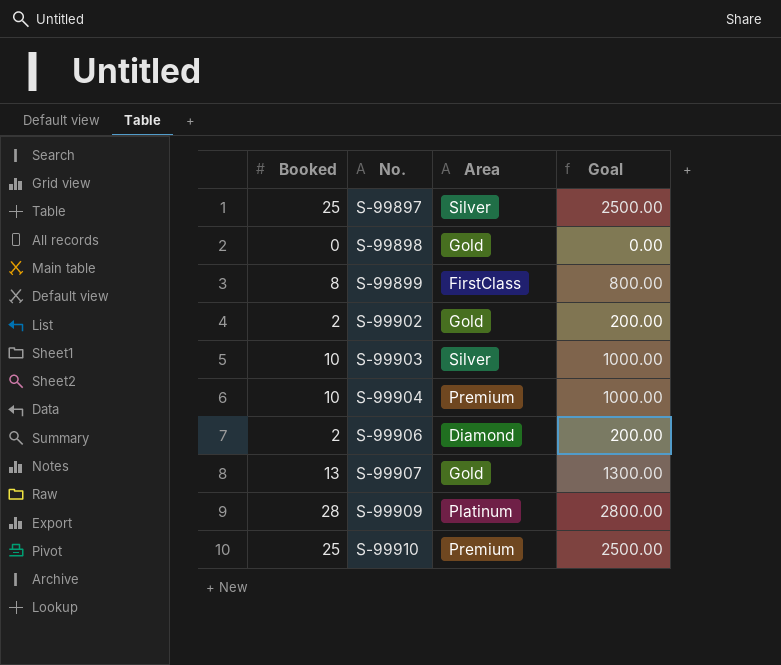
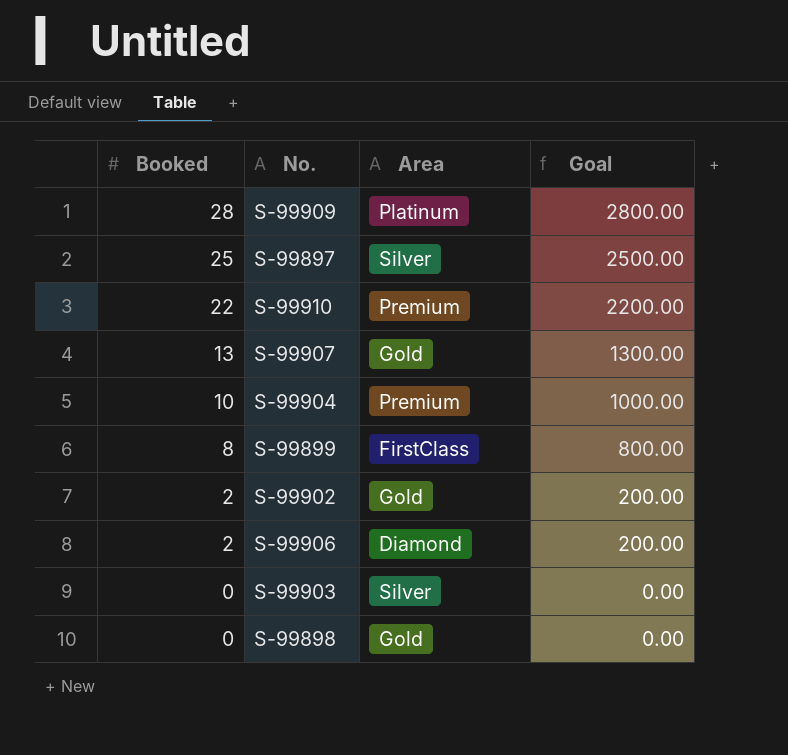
row order: No. ascending -> Booked descending
S-99910 | Booked: 25 -> 22
S-99910 | Goal: 2500.00 -> 2200.00
S-99903 | Booked: 10 -> 0
S-99903 | Goal: 1000.00 -> 0.00

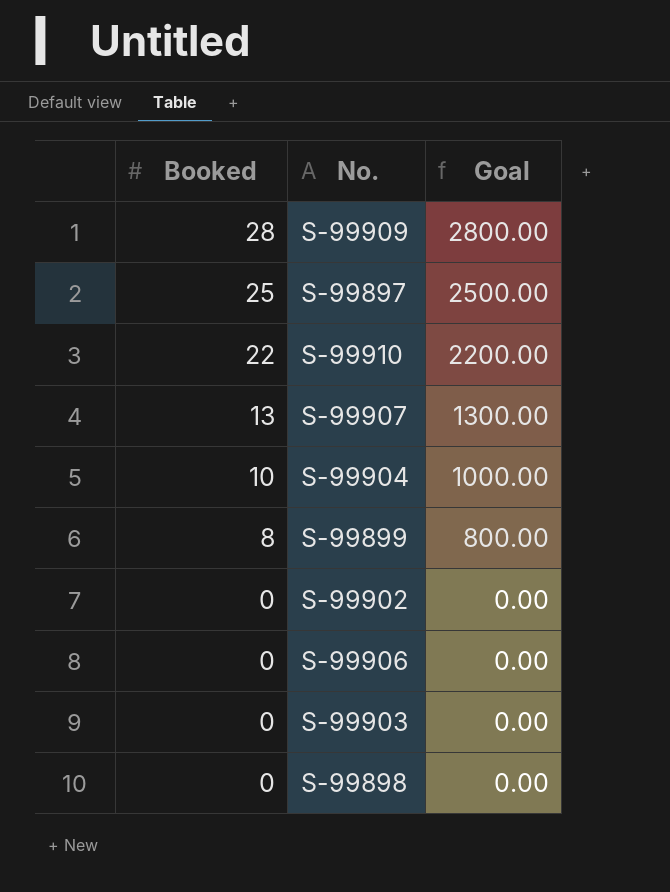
column Area | position: 3 -> none
S-99902 | Booked: 2 -> 0
S-99902 | Goal: 200.00 -> 0.00
S-99906 | Booked: 2 -> 0
S-99906 | Goal: 200.00 -> 0.00

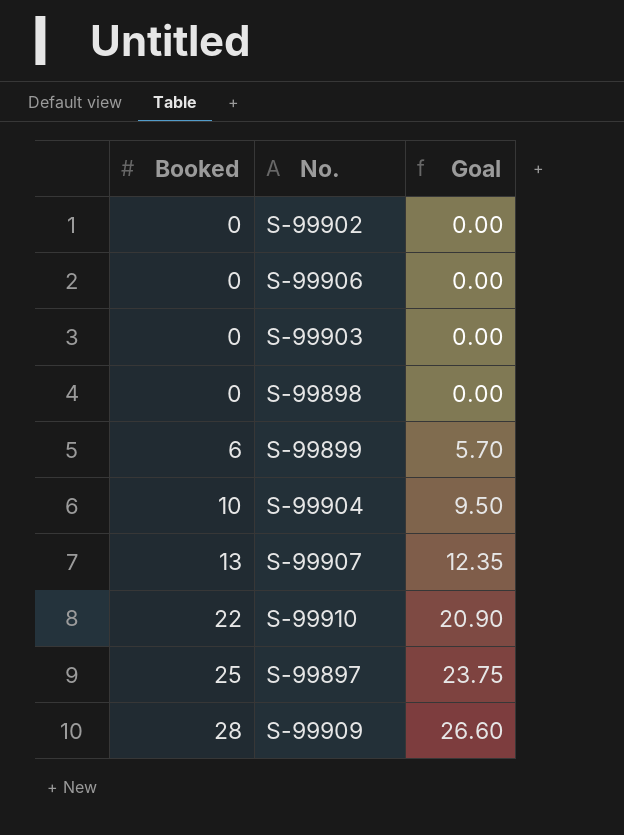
row order: Booked descending -> Booked ascending
column Goal | formula: [Booked] * 100 -> [Booked] * 0.95
S-99899 | Booked: 8 -> 6

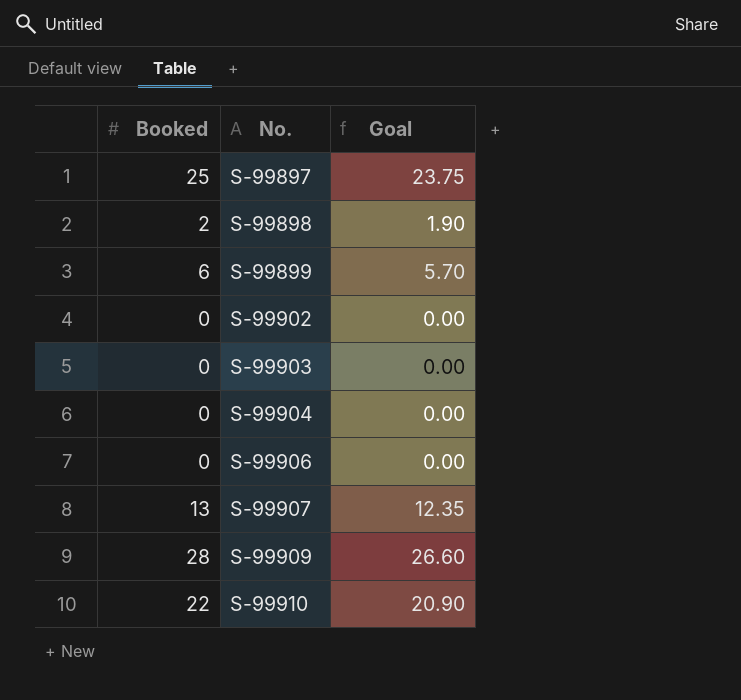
row order: Booked ascending -> No. ascending
S-99898 | Booked: 0 -> 2
S-99898 | Goal: 0.00 -> 1.90
S-99904 | Booked: 10 -> 0
S-99904 | Goal: 9.50 -> 0.00

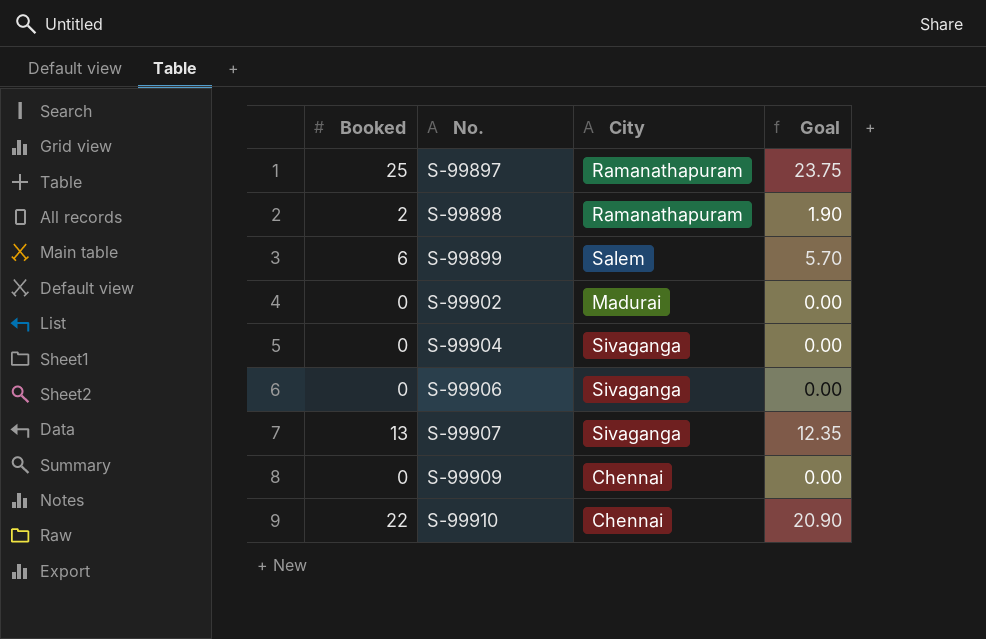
column City | position: none -> 3
row S-99903: 0 | 0.00 -> none
S-99909 | Booked: 28 -> 0
S-99909 | Goal: 26.60 -> 0.00

